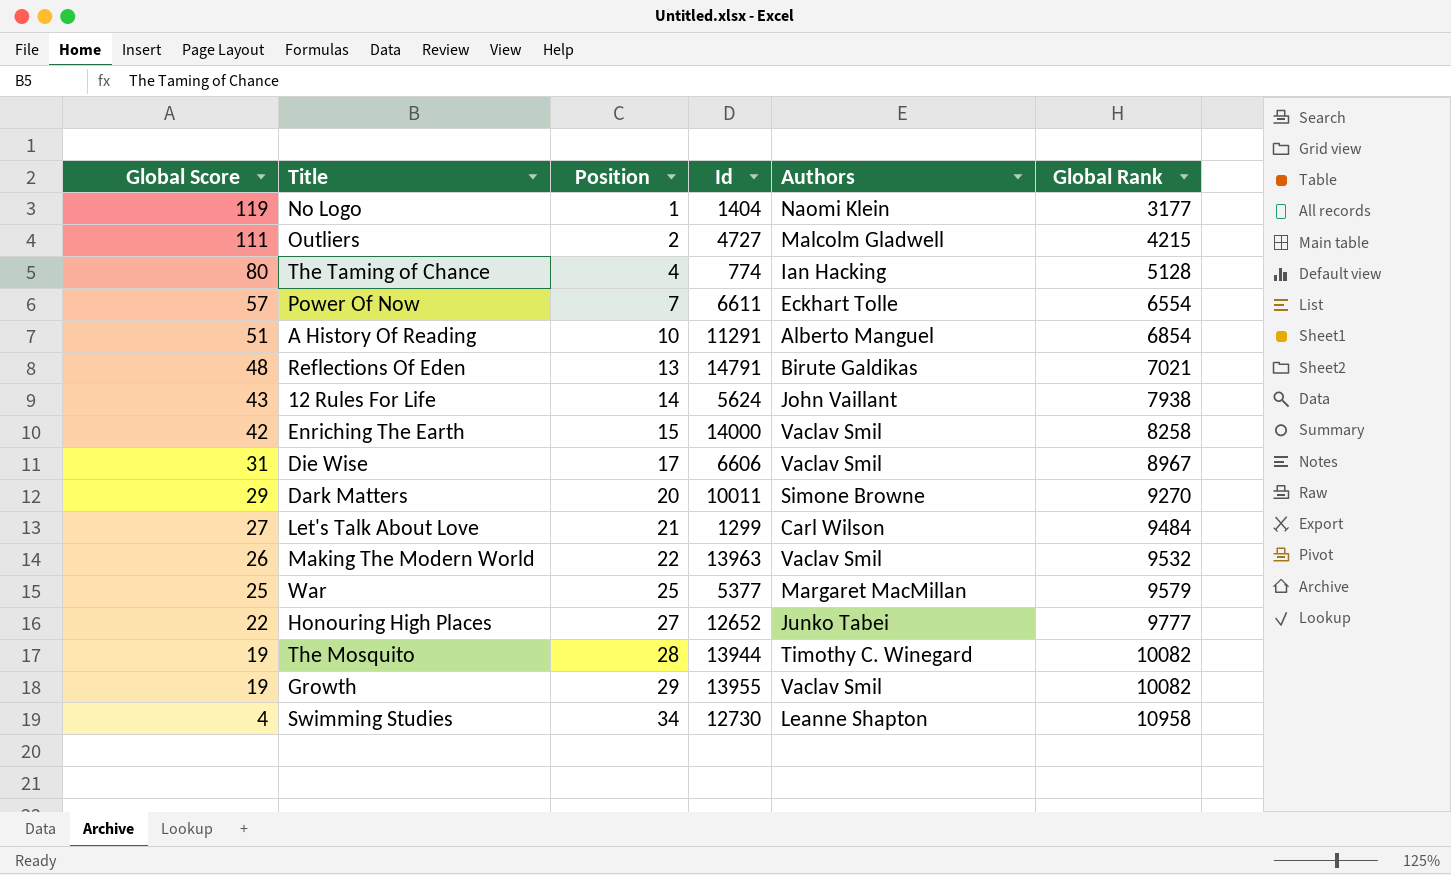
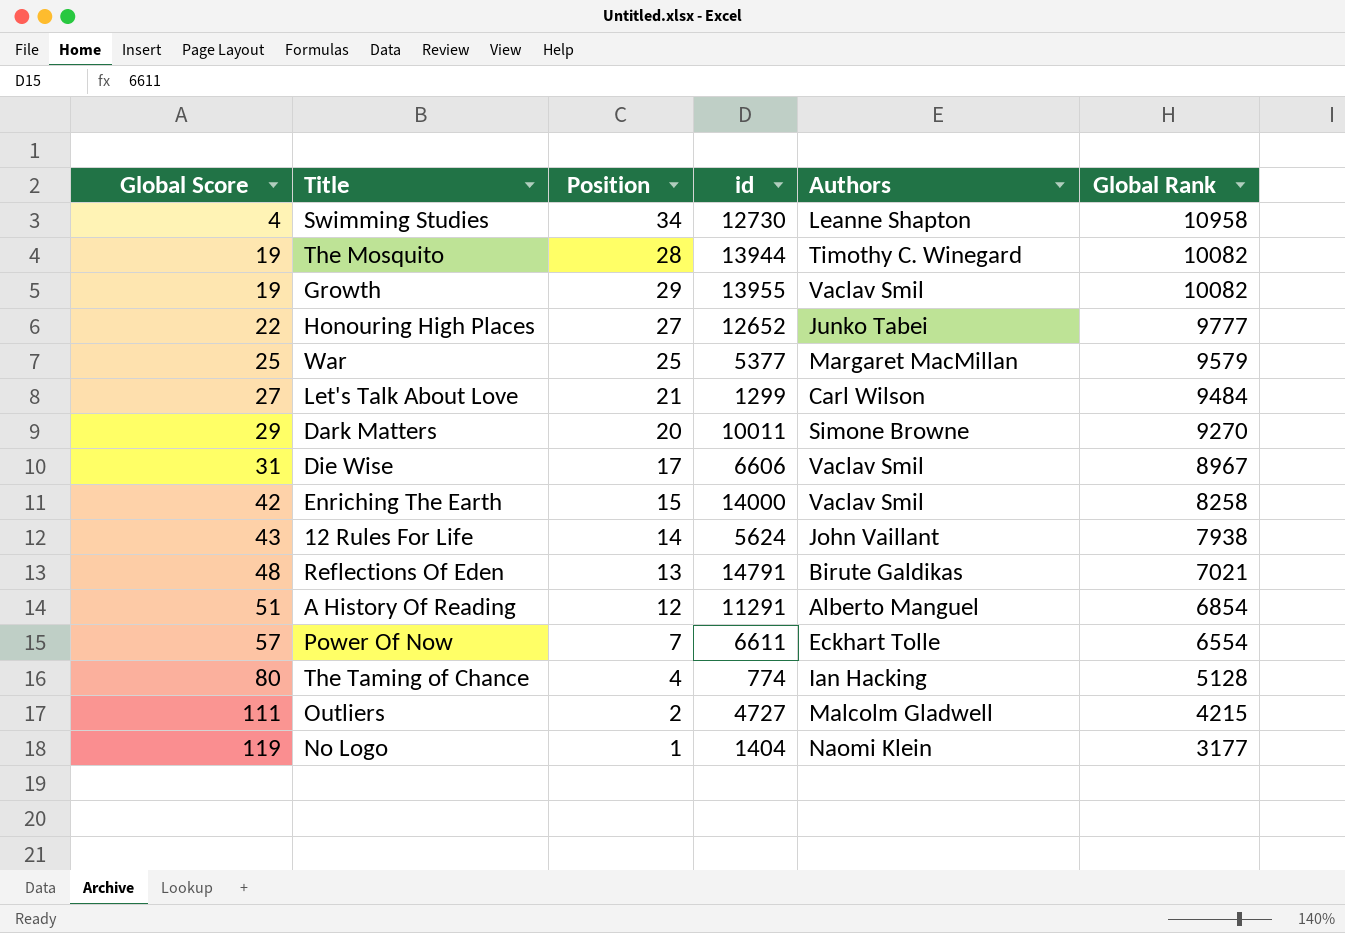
row order: Global Score descending -> Global Score ascending
column name: Id -> id
row Making The Modern World: 26 | 22 | 13963 | Vaclav Smil | 9532 -> none
A History Of Reading | Position: 10 -> 12

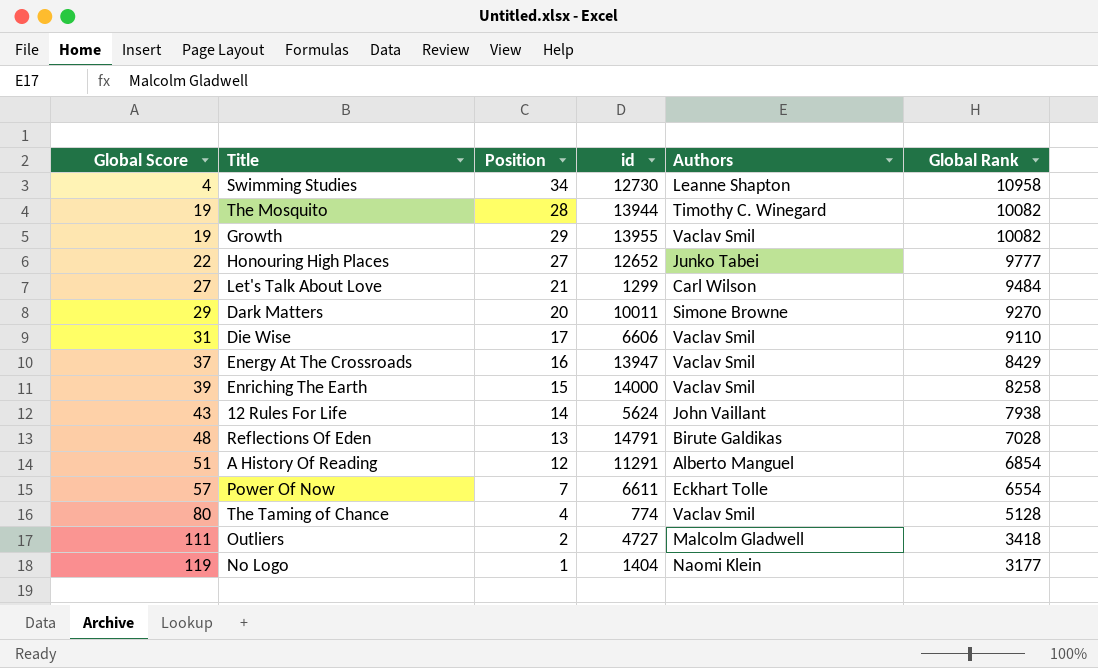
row War: 25 | 25 | 5377 | Margaret MacMillan | 9579 -> none
Die Wise | Global Rank: 8967 -> 9110
row Energy At The Crossroads: none -> 37 | 16 | 13947 | Vaclav Smil | 8429
Enriching The Earth | Global Score: 42 -> 39
Reflections Of Eden | Global Rank: 7021 -> 7028
The Taming of Chance | Authors: Ian Hacking -> Vaclav Smil
Outliers | Global Rank: 4215 -> 3418

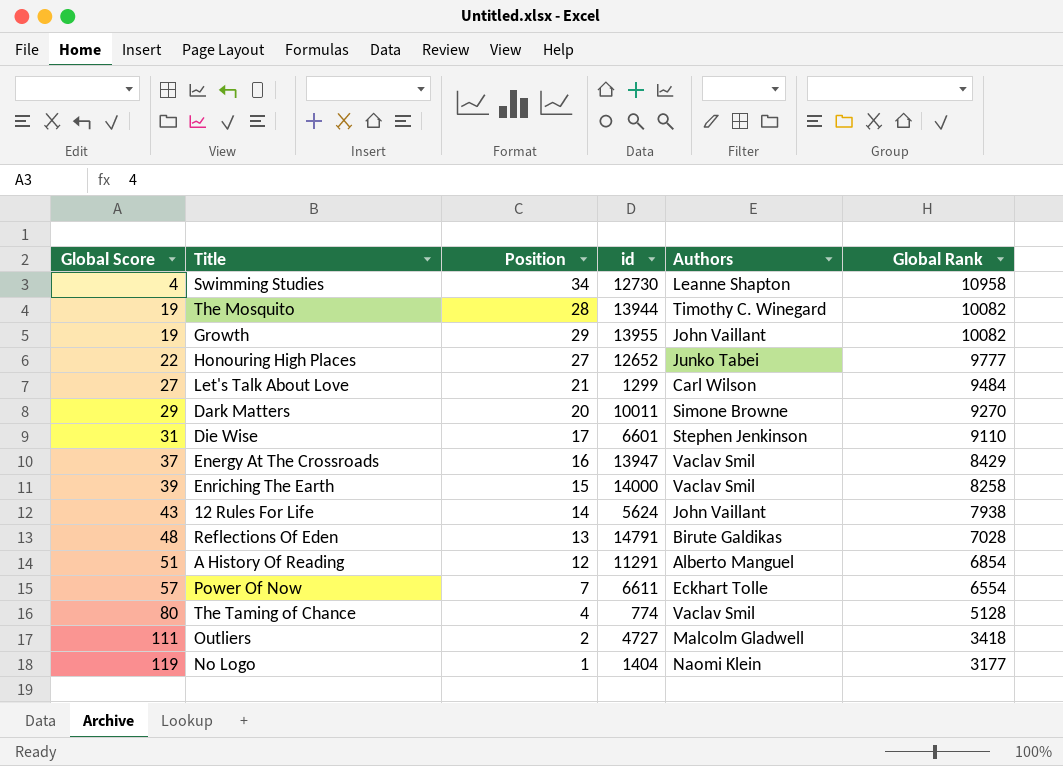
Growth | Authors: Vaclav Smil -> John Vaillant
Die Wise | id: 6606 -> 6601
Die Wise | Authors: Vaclav Smil -> Stephen Jenkinson

